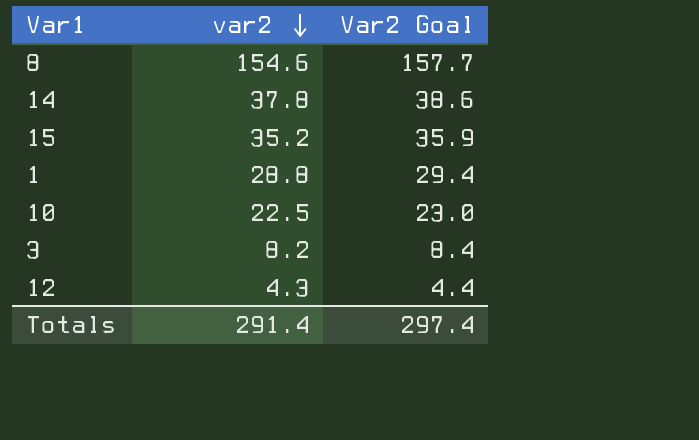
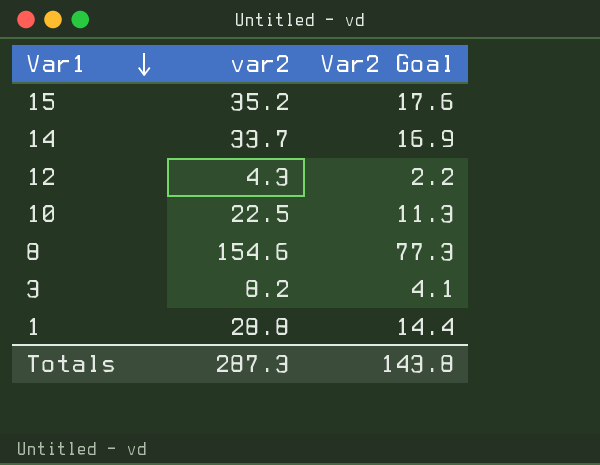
row order: var2 descending -> Var1 descending
column Var2 Goal | formula: [var2] * 1.02 -> [var2] * 0.5
14 | var2: 37.8 -> 33.7
Totals | var2: 291.4 -> 287.3
Totals | Var2 Goal: 297.4 -> 143.8

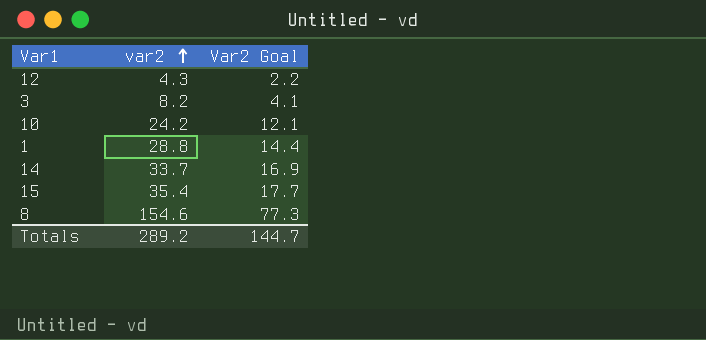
row order: Var1 descending -> var2 ascending
10 | var2: 22.5 -> 24.2
10 | Var2 Goal: 11.3 -> 12.1
15 | var2: 35.2 -> 35.4
15 | Var2 Goal: 17.6 -> 17.7
Totals | var2: 287.3 -> 289.2
Totals | Var2 Goal: 143.8 -> 144.7

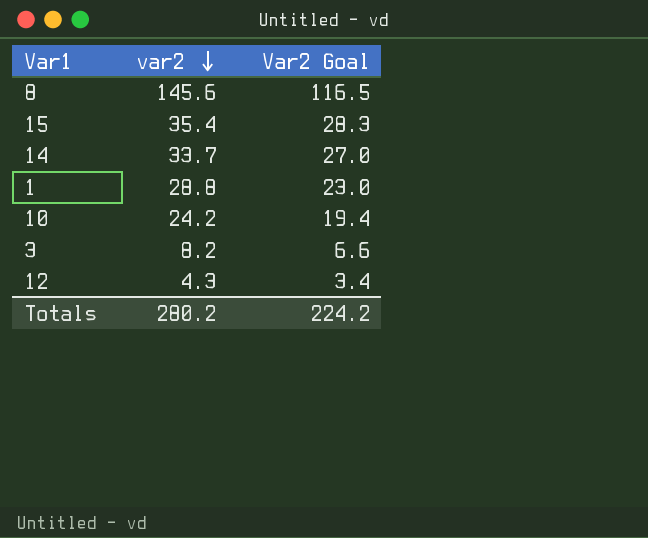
row order: var2 ascending -> var2 descending
column Var2 Goal | formula: [var2] * 0.5 -> [var2] * 0.8
8 | var2: 154.6 -> 145.6
Totals | var2: 289.2 -> 280.2
Totals | Var2 Goal: 144.7 -> 224.2

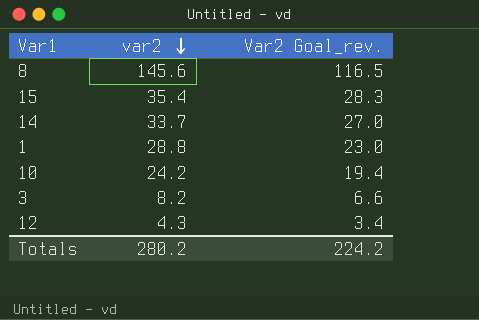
column name: Var2 Goal -> Var2 Goal_rev.

